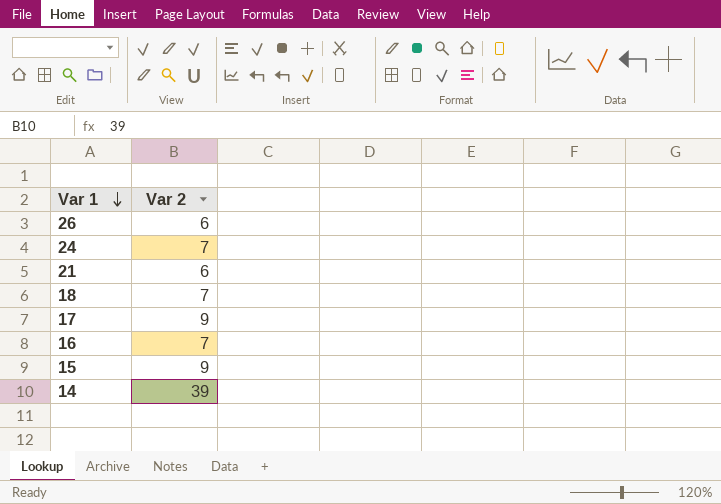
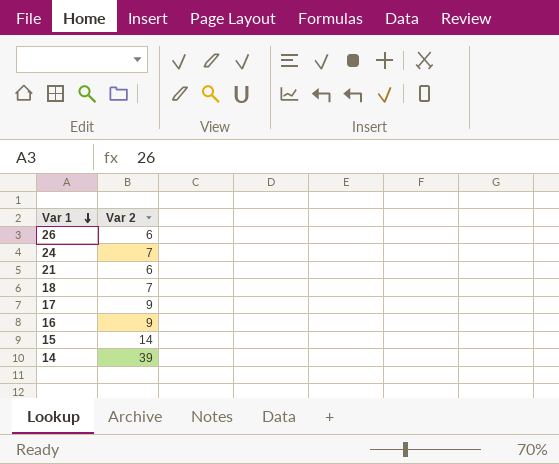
16 | Var 2: 7 -> 9
15 | Var 2: 9 -> 14

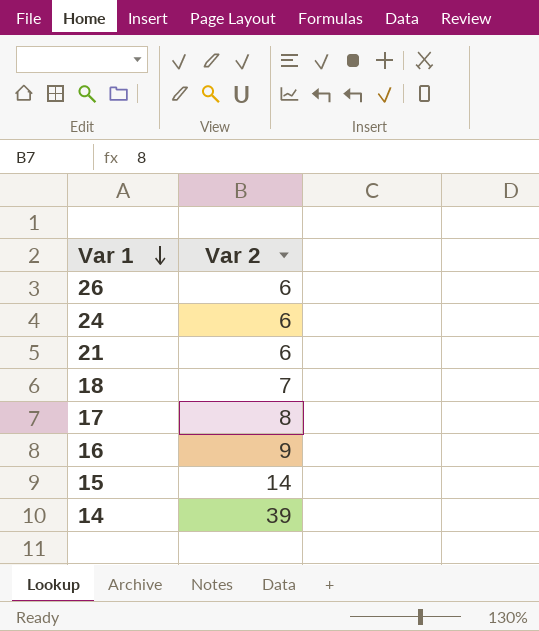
24 | Var 2: 7 -> 6
17 | Var 2: 9 -> 8

